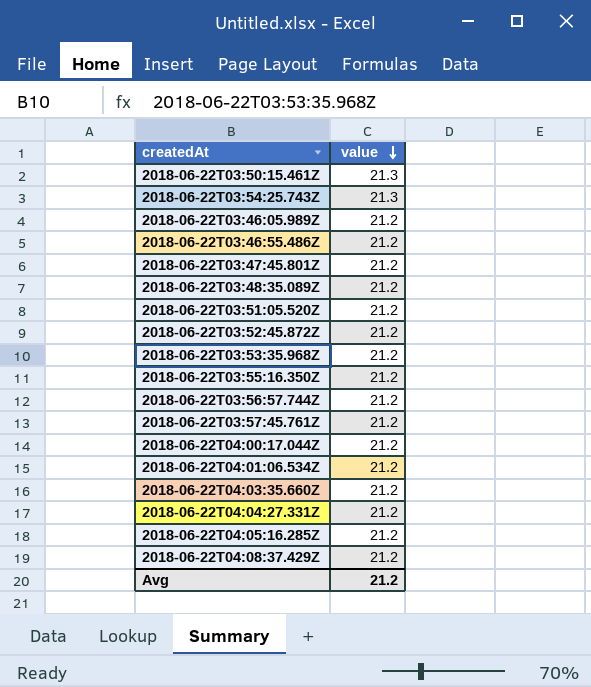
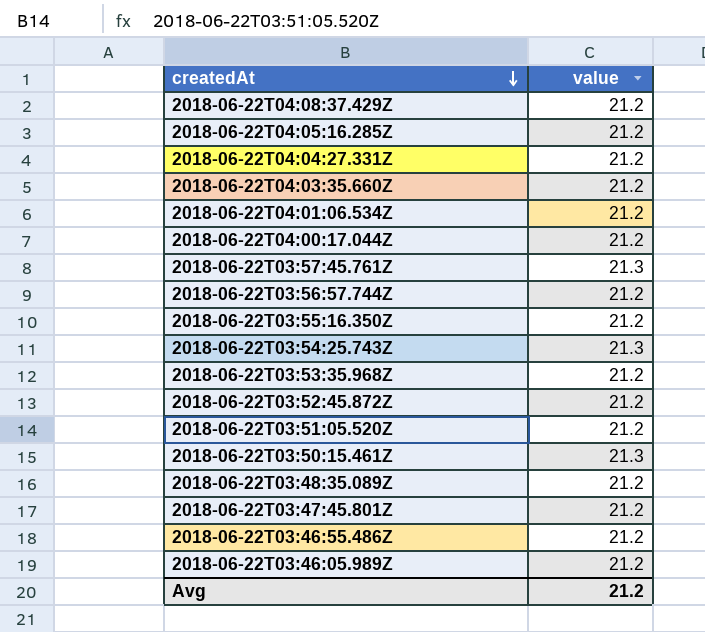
row order: value descending -> createdAt descending
2018-06-22T03:57:45.761Z | value: 21.2 -> 21.3

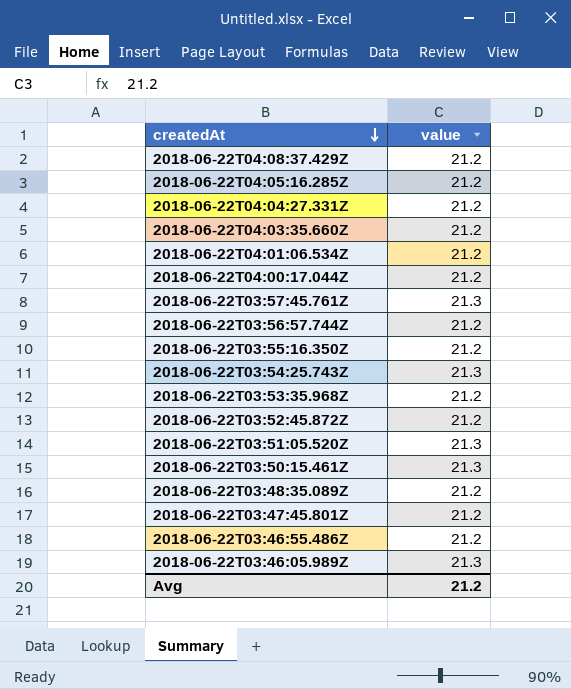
2018-06-22T03:51:05.520Z | value: 21.2 -> 21.3
2018-06-22T03:46:05.989Z | value: 21.2 -> 21.3

